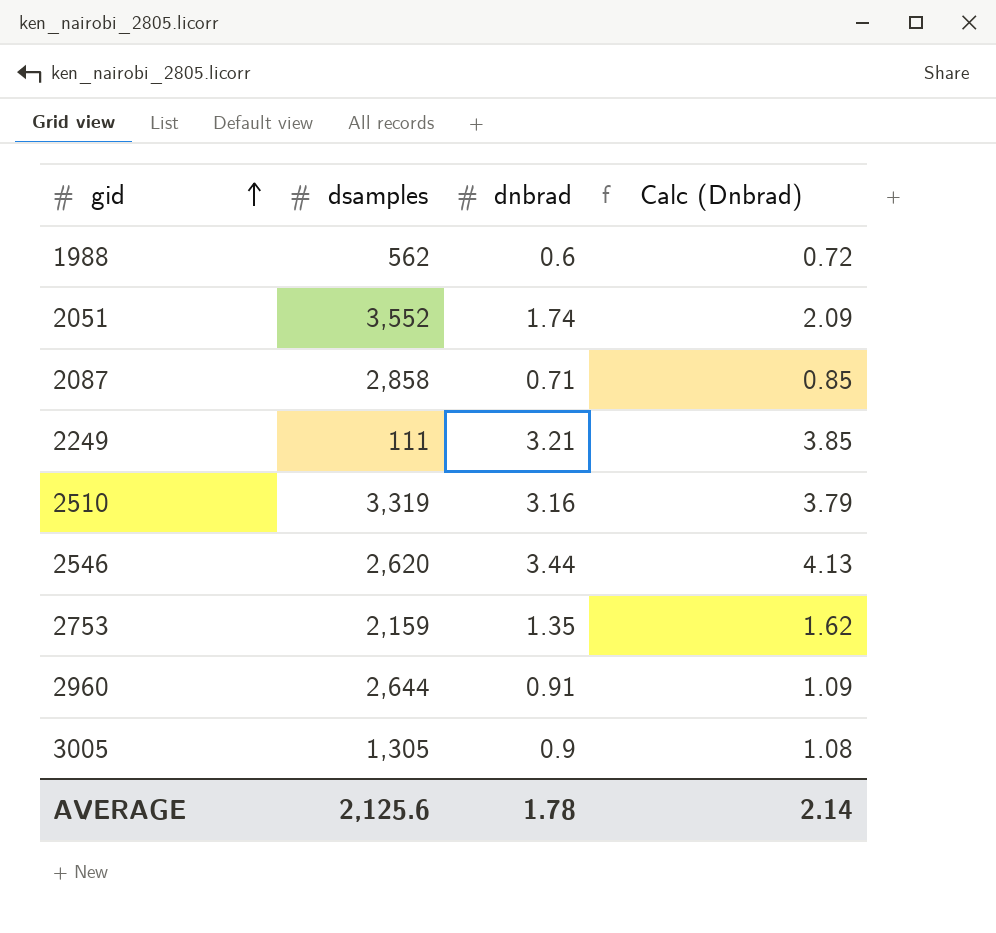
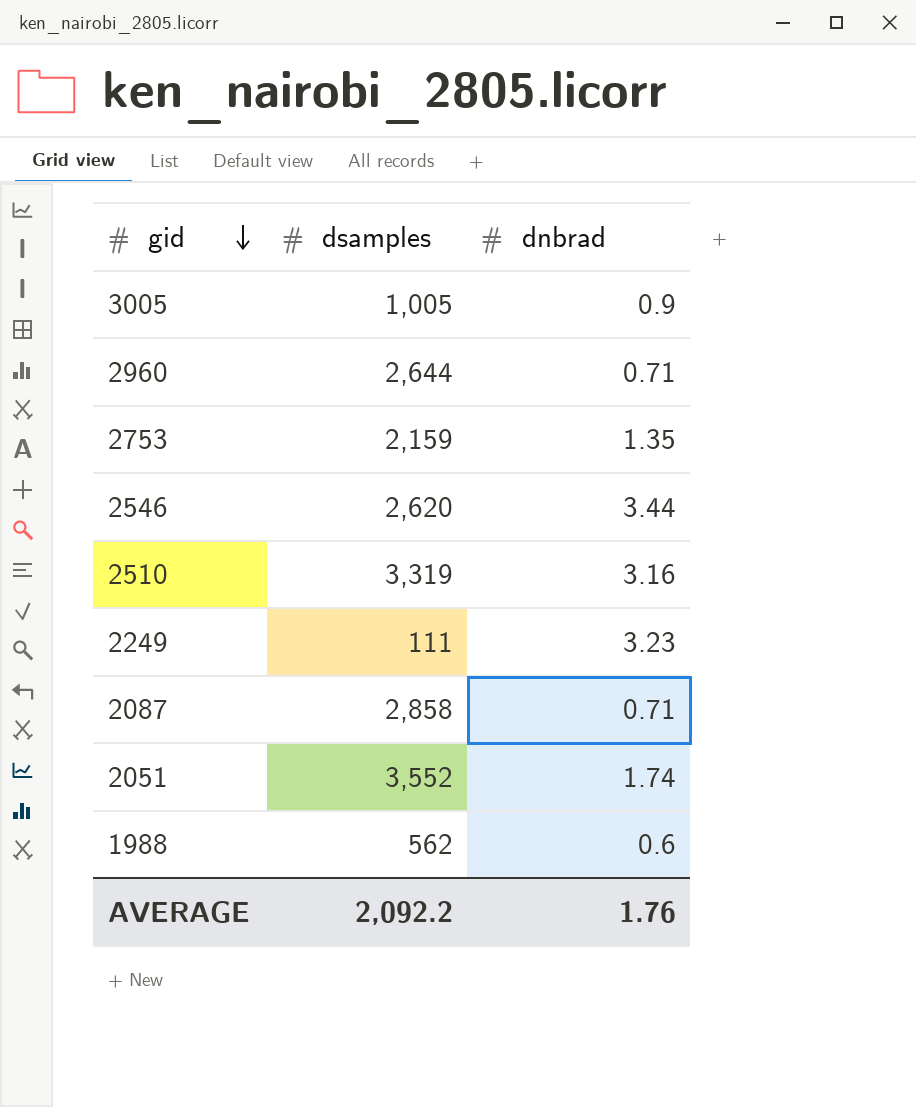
row order: gid ascending -> gid descending
column Calc (Dnbrad) | formula: [dnbrad] * 1.2 -> none
3005 | dsamples: 1,305 -> 1,005
2960 | dnbrad: 0.91 -> 0.71
2249 | dnbrad: 3.21 -> 3.23
AVERAGE | dsamples: 2,125.6 -> 2,092.2
AVERAGE | dnbrad: 1.78 -> 1.76

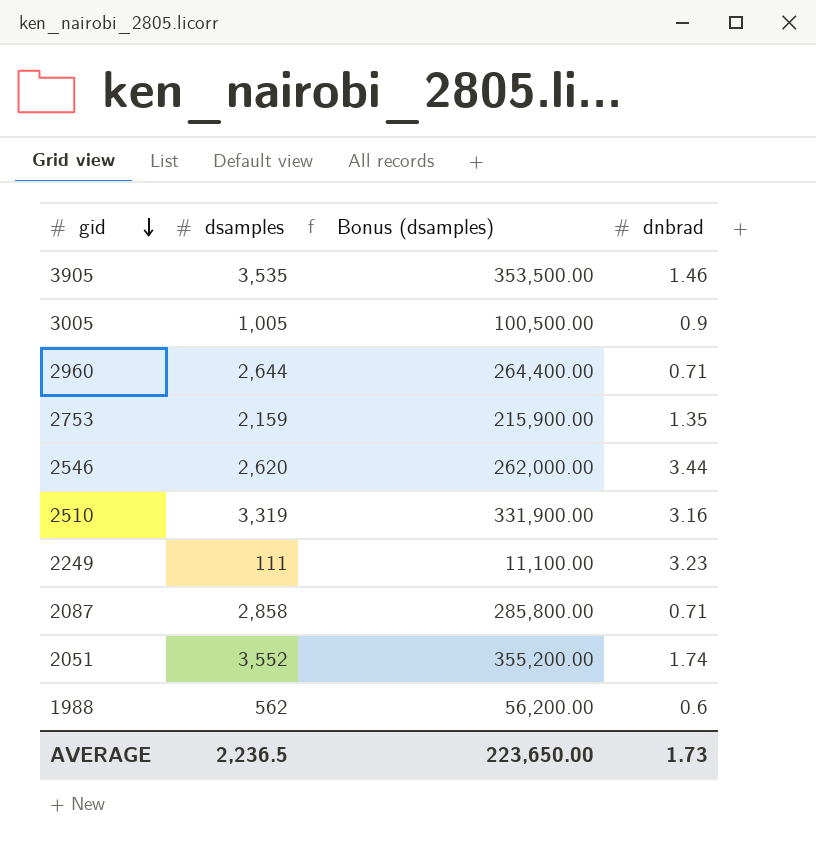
column Bonus (dsamples) | formula: none -> [dsamples] * 100
row 3905: none -> 3,535 | 353,500.00 | 1.46
AVERAGE | dsamples: 2,092.2 -> 2,236.5
AVERAGE | dnbrad: 1.76 -> 1.73

